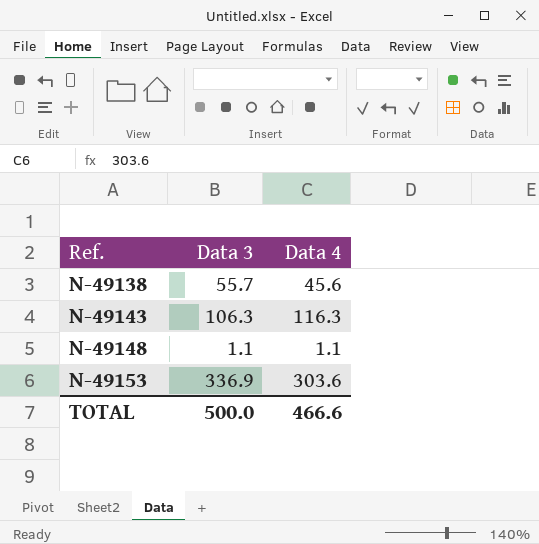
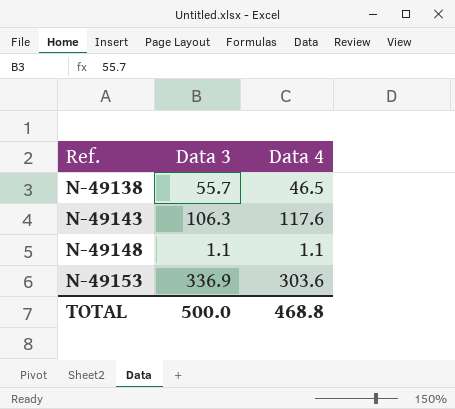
N-49138 | Data 4: 45.6 -> 46.5
N-49143 | Data 4: 116.3 -> 117.6
TOTAL | Data 4: 466.6 -> 468.8

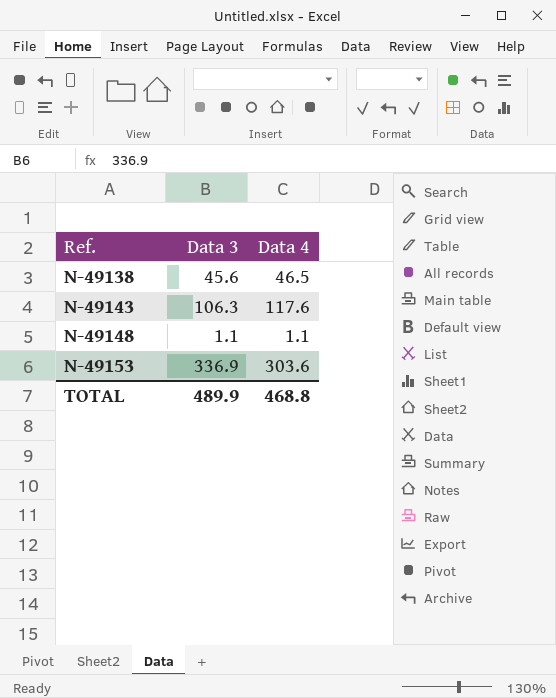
N-49138 | Data 3: 55.7 -> 45.6
TOTAL | Data 3: 500.0 -> 489.9

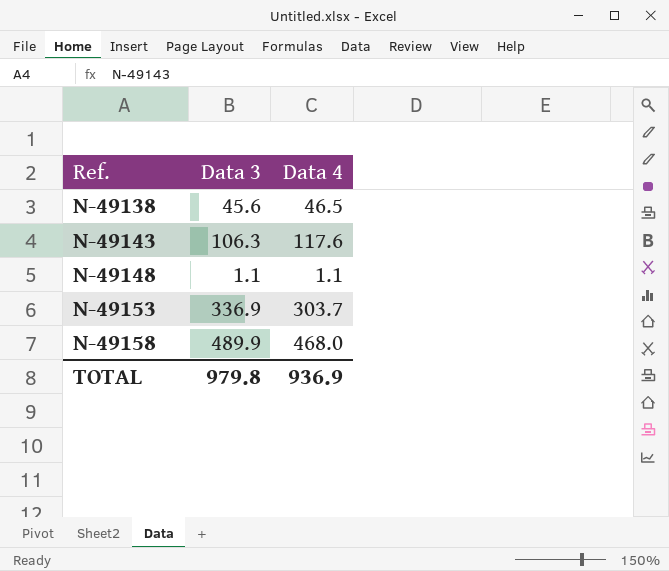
N-49153 | Data 4: 303.6 -> 303.7
row N-49158: none -> 489.9 | 468.0
TOTAL | Data 3: 489.9 -> 979.8
TOTAL | Data 4: 468.8 -> 936.9

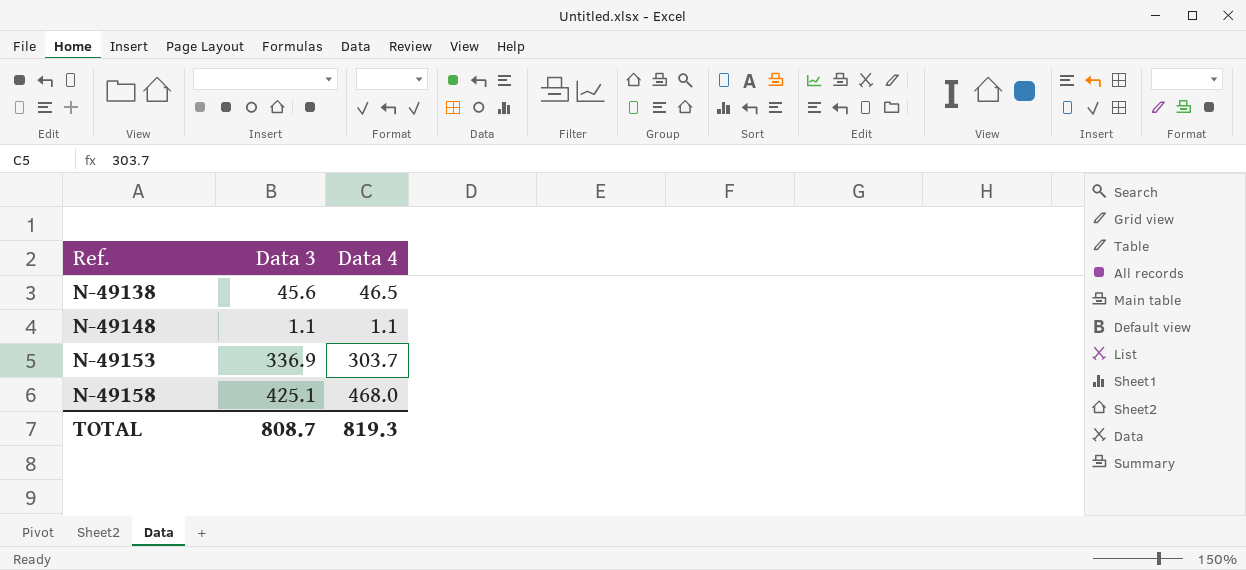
row N-49143: 106.3 | 117.6 -> none
N-49158 | Data 3: 489.9 -> 425.1
TOTAL | Data 3: 979.8 -> 808.7
TOTAL | Data 4: 936.9 -> 819.3

